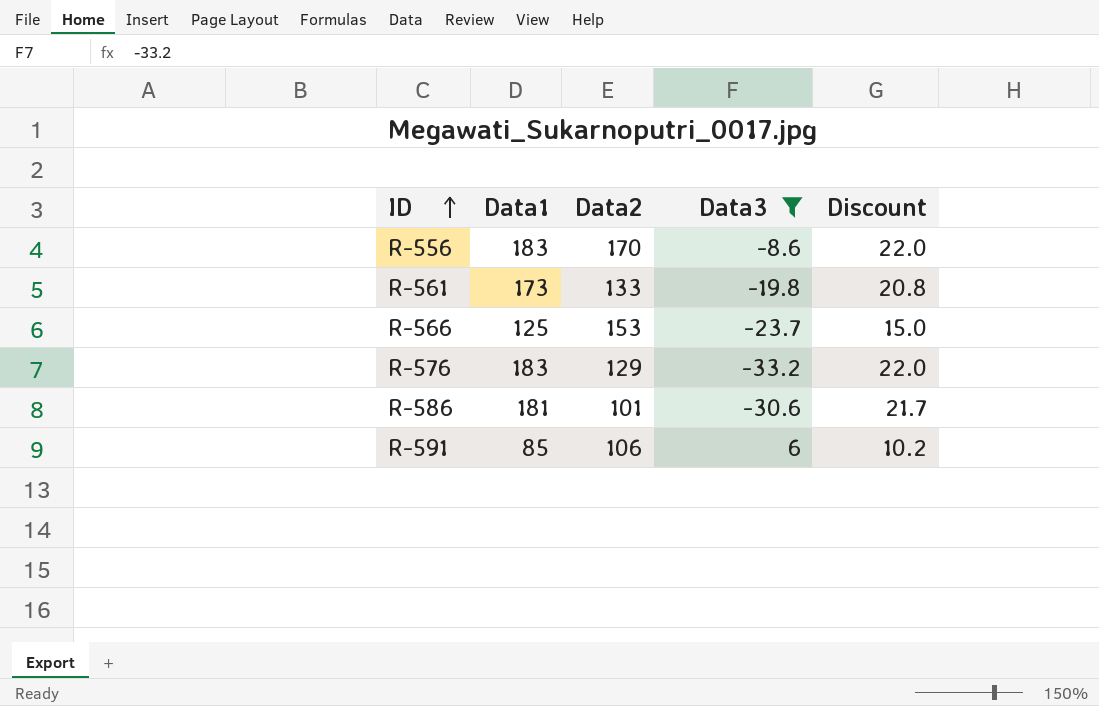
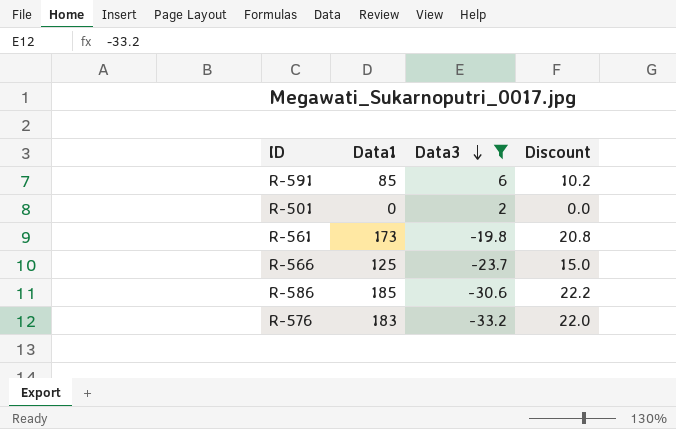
row order: ID ascending -> Data3 descending
column Data2 | position: 3 -> none
row R-556: 183 | 170 | -8.6 | 22.0 -> none
row R-501: none -> 0 | 2 | 0.0
R-586 | Data1: 181 -> 185
R-586 | Discount: 21.7 -> 22.2

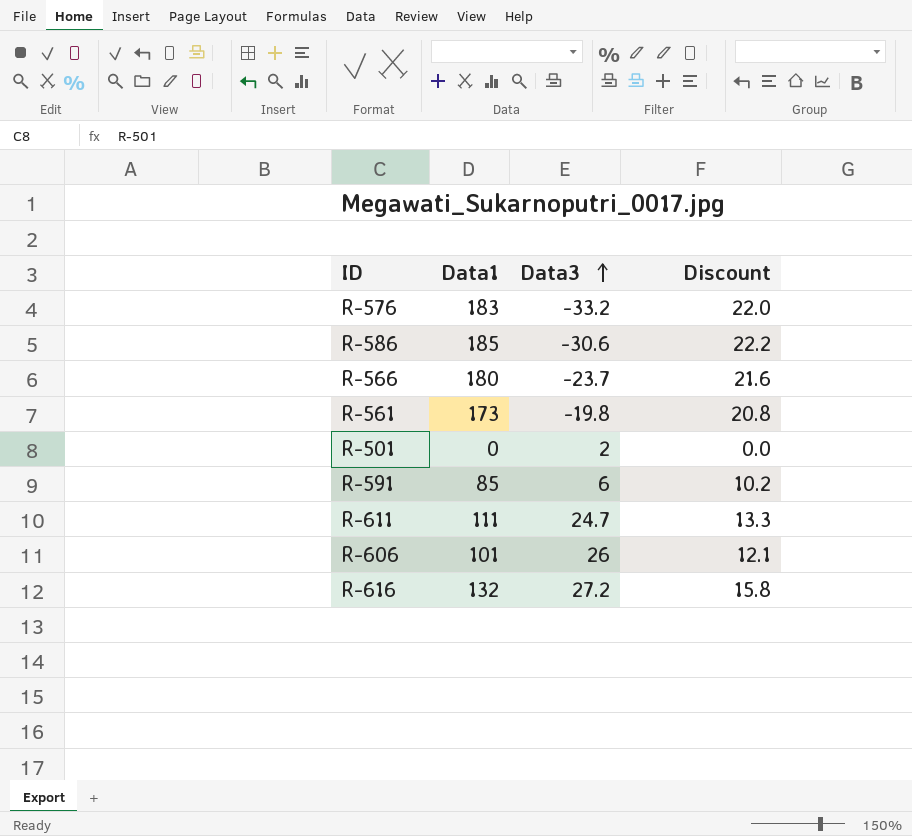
filter: Data3 <= 6 -> none
row order: Data3 descending -> Data3 ascending
R-566 | Data1: 125 -> 180
R-566 | Discount: 15.0 -> 21.6

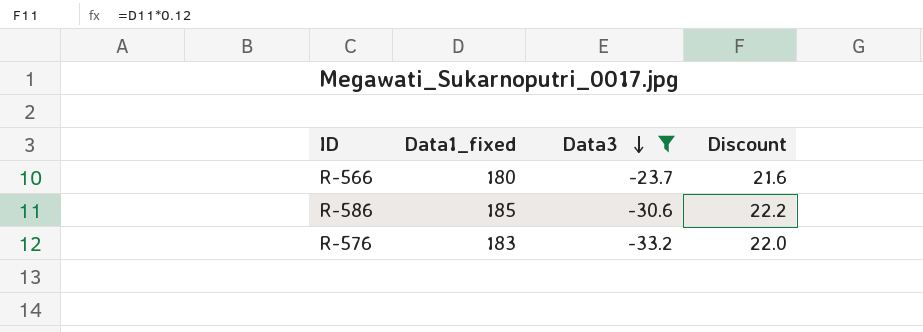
filter: none -> Data3 <= -23.7
row order: Data3 ascending -> Data3 descending
column name: Data1 -> Data1_fixed

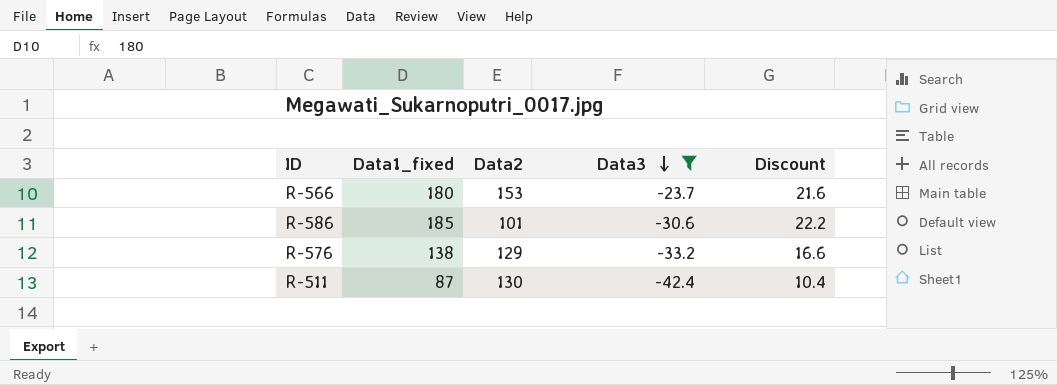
column Data2 | position: none -> 3
R-576 | Data1_fixed: 183 -> 138
R-576 | Discount: 22.0 -> 16.6
row R-511: none -> 87 | 130 | -42.4 | 10.4

